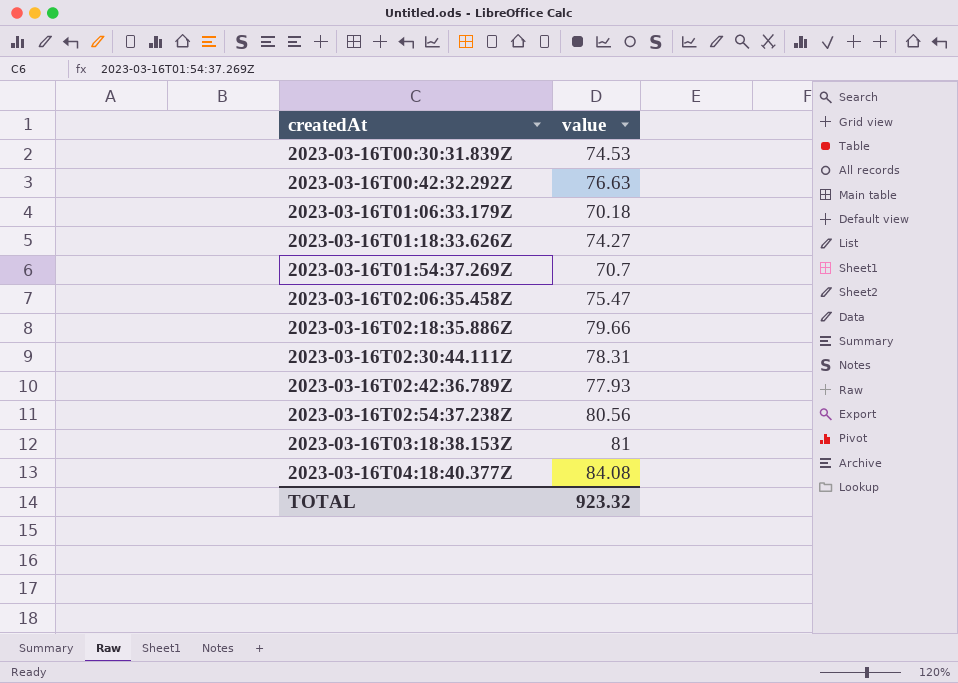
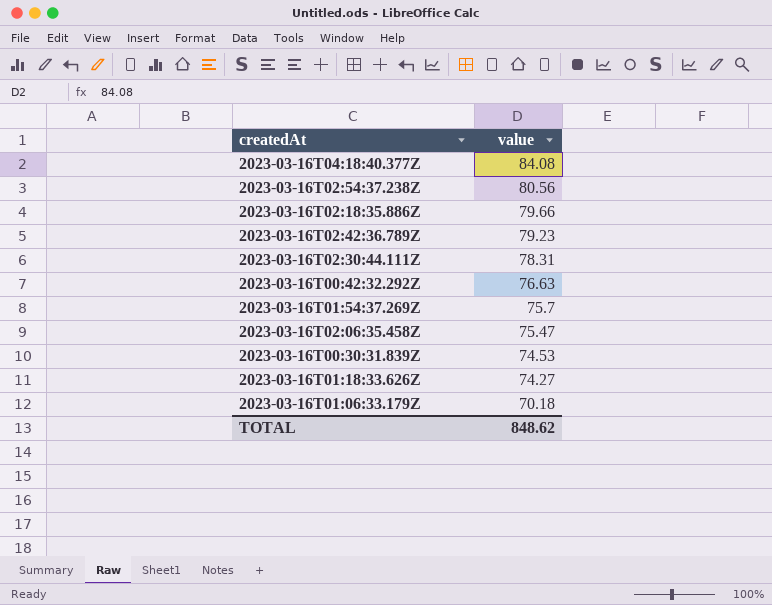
row order: createdAt ascending -> value descending
row 2023-03-16T03:18:38.153Z: 81 -> none
2023-03-16T02:42:36.789Z | value: 77.93 -> 79.23
2023-03-16T01:54:37.269Z | value: 70.7 -> 75.7
TOTAL | value: 923.32 -> 848.62

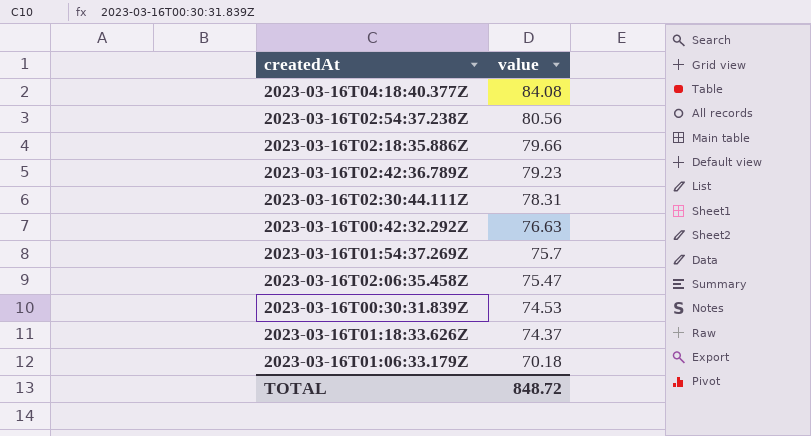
2023-03-16T01:18:33.626Z | value: 74.27 -> 74.37
TOTAL | value: 848.62 -> 848.72

